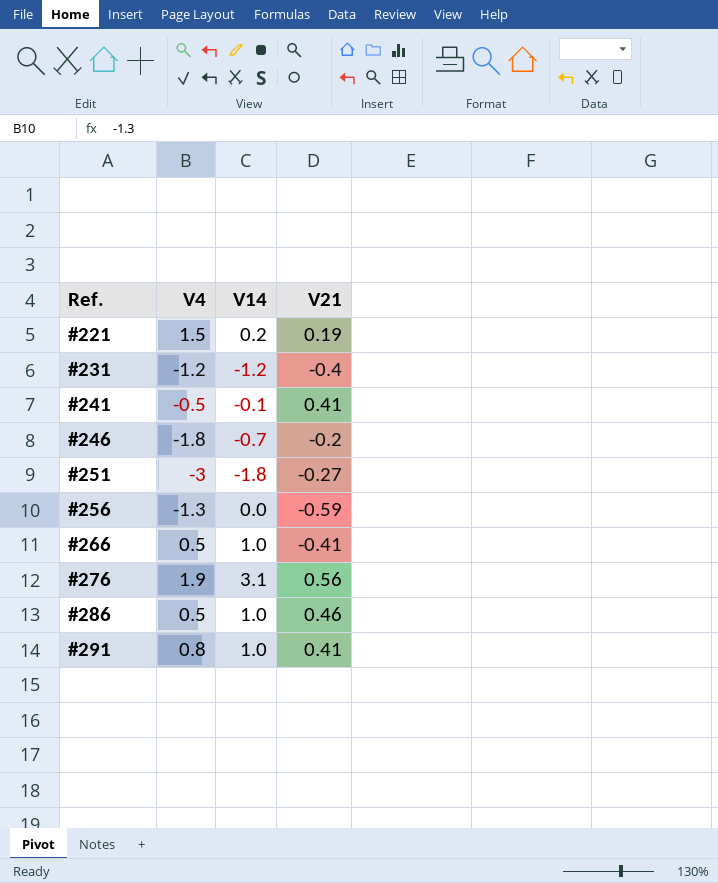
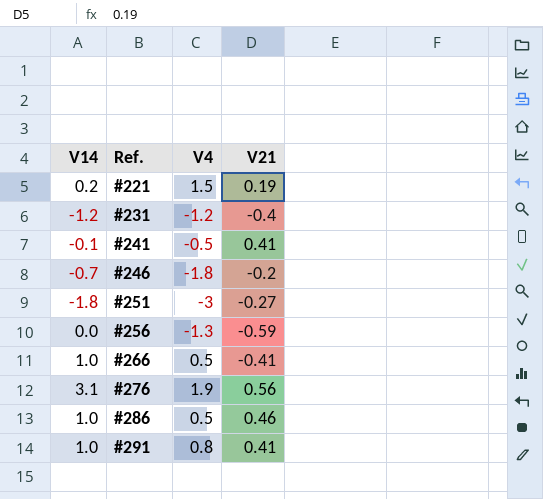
column V14 | position: 3 -> 1

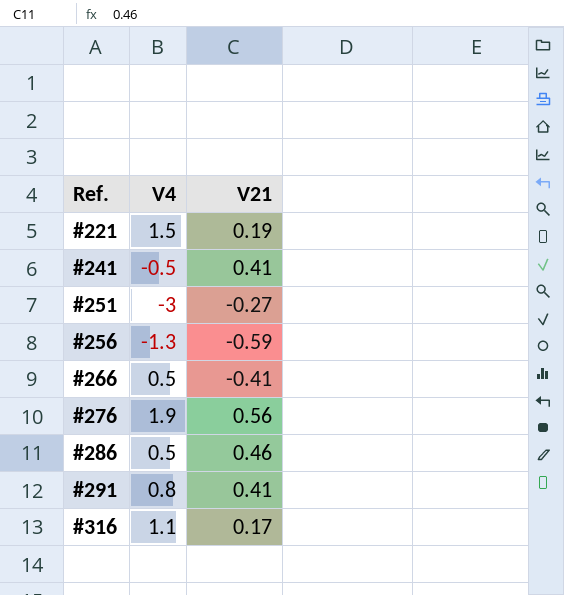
column V14 | position: 1 -> none
row #231: -1.2 | -1.2 | -0.4 -> none
row #246: -0.7 | -1.8 | -0.2 -> none
row #316: none -> 1.1 | 0.17

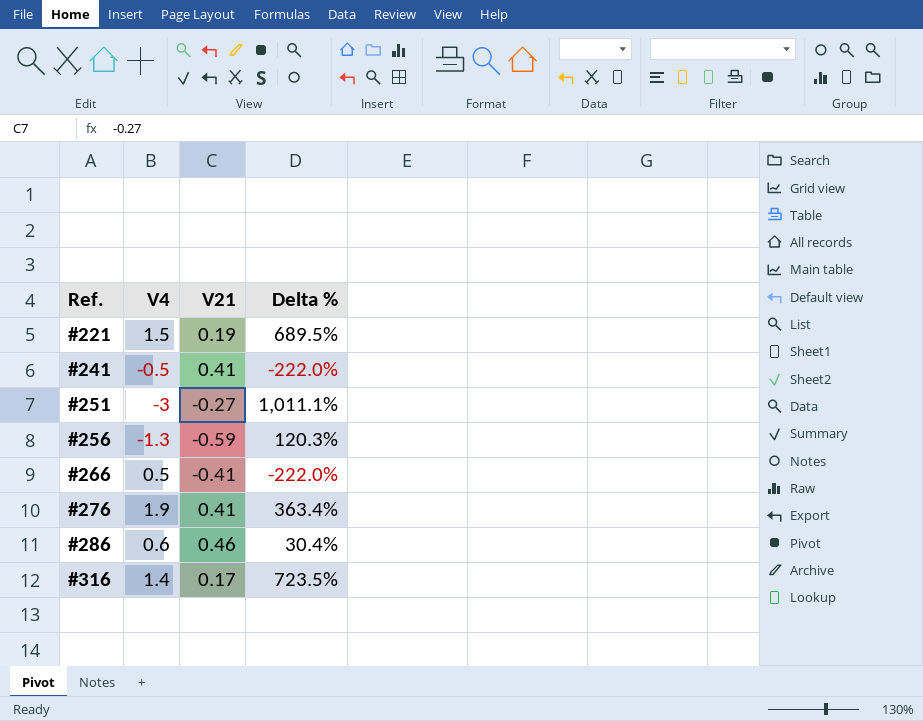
column Delta % | formula: none -> ([V4] - [V21]) / [V21]
row #291: 0.8 | 0.41 -> none
#276 | V21: 0.56 -> 0.41
#286 | V4: 0.5 -> 0.6
#316 | V4: 1.1 -> 1.4

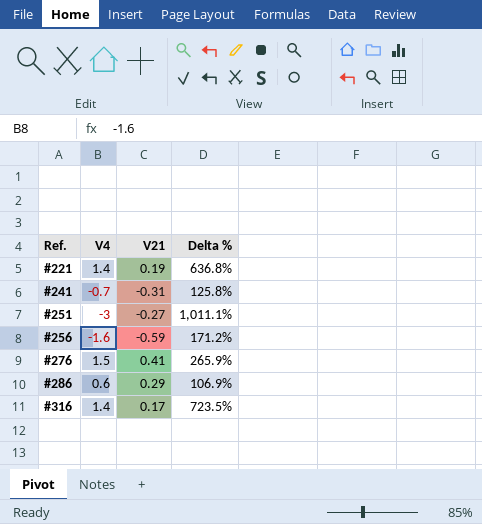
row #266: 0.5 | -0.41 | -222.0% -> none
#221 | V4: 1.5 -> 1.4
#221 | Delta %: 689.5% -> 636.8%
#241 | V4: -0.5 -> -0.7
#241 | V21: 0.41 -> -0.31
#241 | Delta %: -222.0% -> 125.8%
#256 | V4: -1.3 -> -1.6
#256 | Delta %: 120.3% -> 171.2%
#276 | V4: 1.9 -> 1.5
#276 | Delta %: 363.4% -> 265.9%
#286 | V21: 0.46 -> 0.29
#286 | Delta %: 30.4% -> 106.9%

